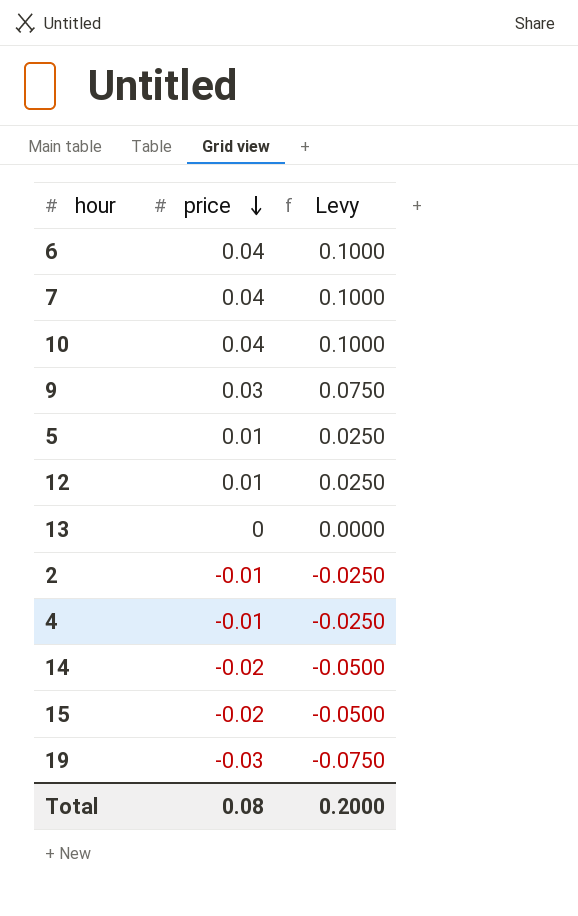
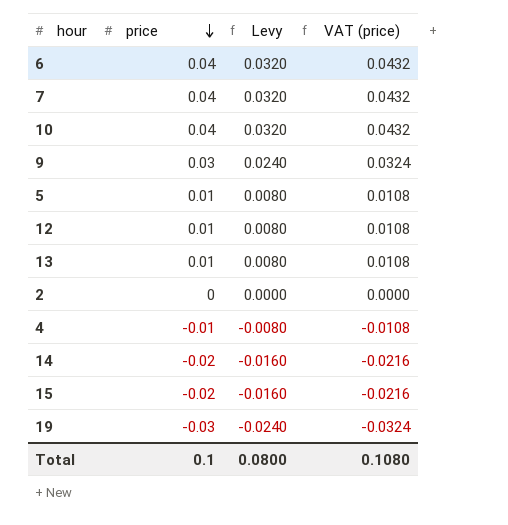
column Levy | formula: [price] * 2.5 -> [price] * 0.8
column VAT (price) | formula: none -> [price] * 1.08
13 | price: 0 -> 0.01
2 | price: -0.01 -> 0
Total | price: 0.08 -> 0.1
Total | Levy: 0.2000 -> 0.0800

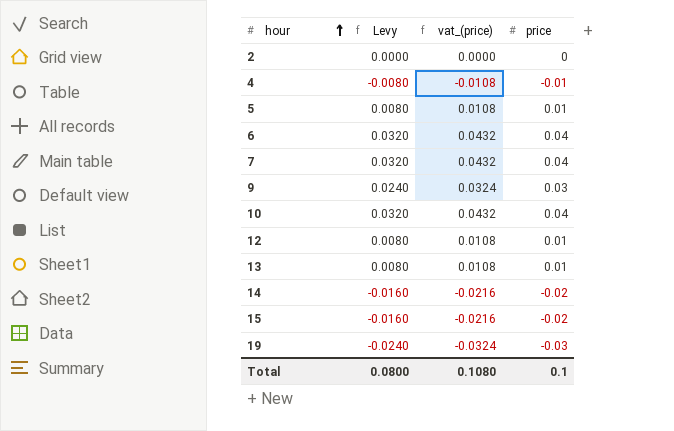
row order: price descending -> hour ascending
column name: VAT (price) -> vat_(price)
column price | position: 2 -> 4

